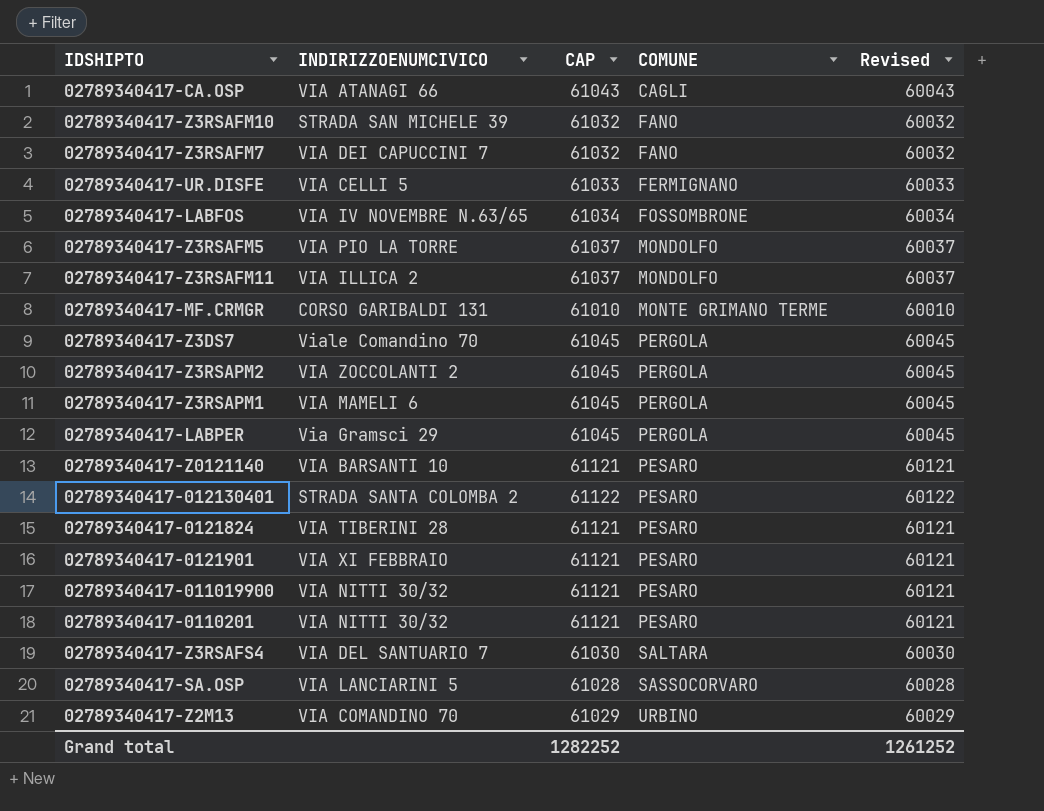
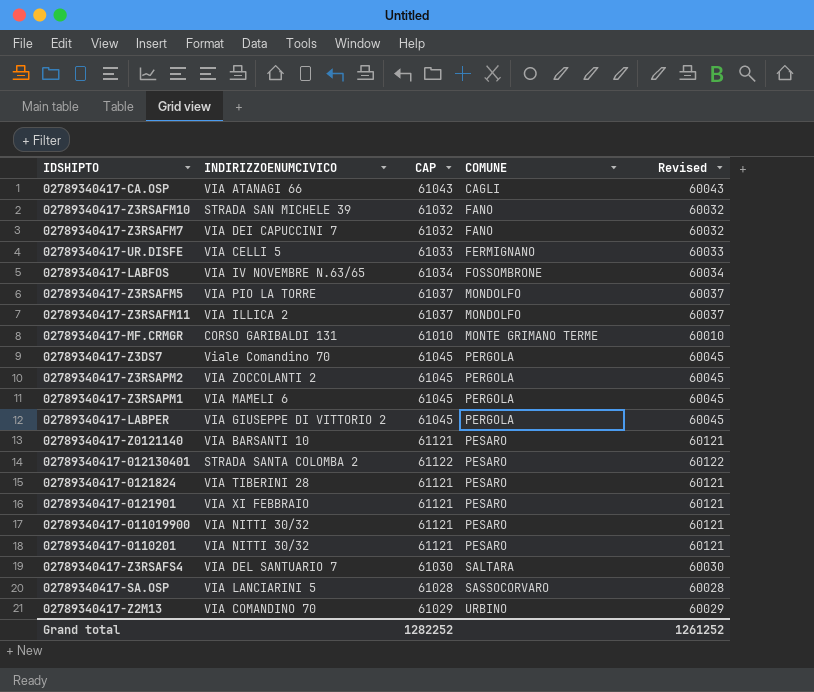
02789340417-LABPER | INDIRIZZOENUMCIVICO: Via Gramsci 29 -> VIA GIUSEPPE DI VITTORIO 2

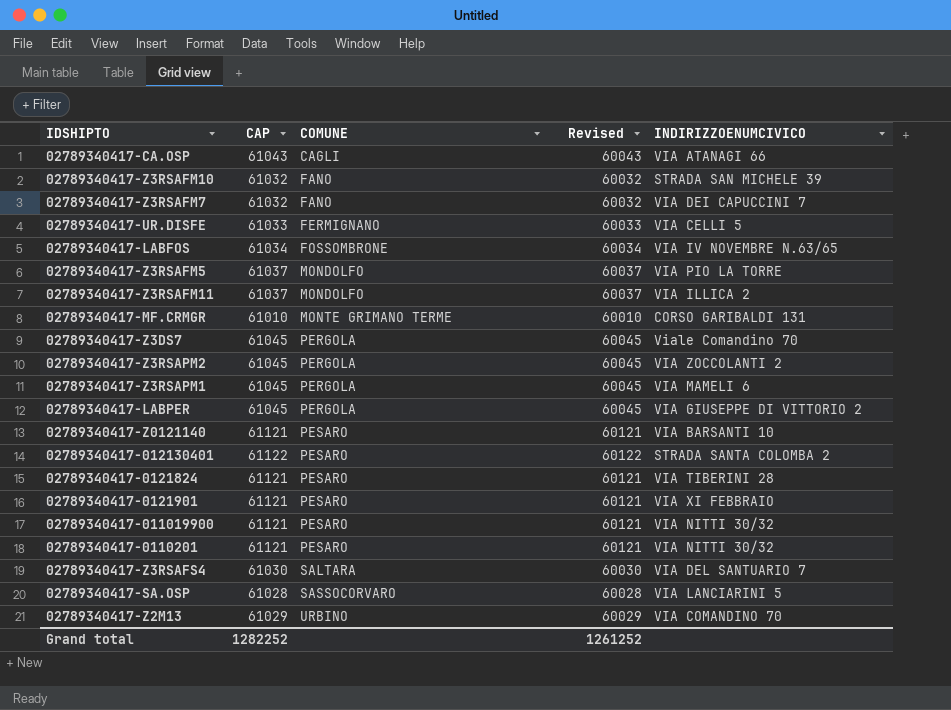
column INDIRIZZOENUMCIVICO | position: 2 -> 5

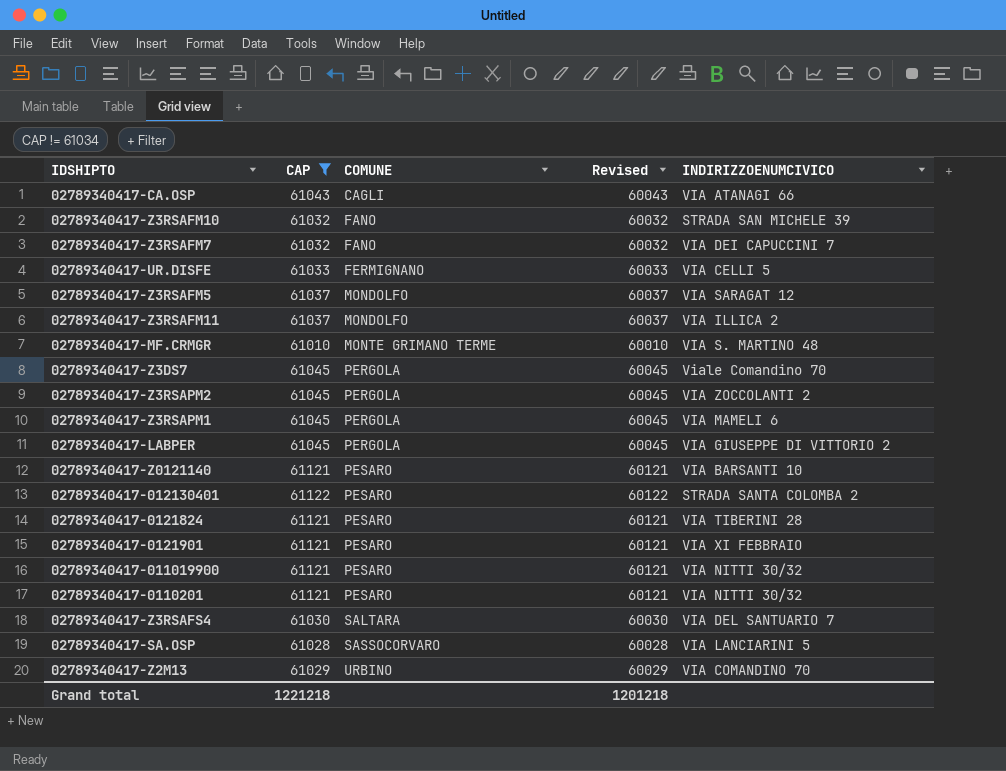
filter: none -> CAP != 61034
02789340417-Z3RSAFM5 | INDIRIZZOENUMCIVICO: VIA PIO LA TORRE -> VIA SARAGAT 12
02789340417-MF.CRMGR | INDIRIZZOENUMCIVICO: CORSO GARIBALDI 131 -> VIA S. MARTINO 48
Grand total | CAP: 1282252 -> 1221218
Grand total | Revised: 1261252 -> 1201218

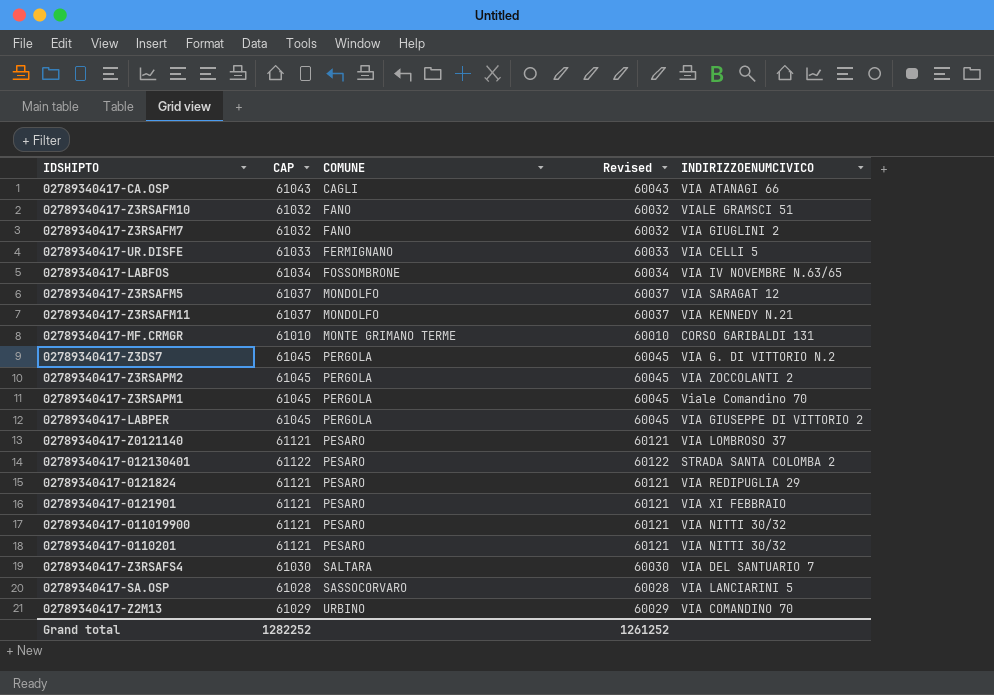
filter: CAP != 61034 -> none
02789340417-Z3RSAFM10 | INDIRIZZOENUMCIVICO: STRADA SAN MICHELE 39 -> VIALE GRAMSCI 51
02789340417-Z3RSAFM7 | INDIRIZZOENUMCIVICO: VIA DEI CAPUCCINI 7 -> VIA GIUGLINI 2
02789340417-Z3RSAFM11 | INDIRIZZOENUMCIVICO: VIA ILLICA 2 -> VIA KENNEDY N.21
02789340417-MF.CRMGR | INDIRIZZOENUMCIVICO: VIA S. MARTINO 48 -> CORSO GARIBALDI 131
02789340417-Z3DS7 | INDIRIZZOENUMCIVICO: Viale Comandino 70 -> VIA G. DI VITTORIO N.2
02789340417-Z3RSAPM1 | INDIRIZZOENUMCIVICO: VIA MAMELI 6 -> Viale Comandino 70
02789340417-Z0121140 | INDIRIZZOENUMCIVICO: VIA BARSANTI 10 -> VIA LOMBROSO 37
02789340417-0121824 | INDIRIZZOENUMCIVICO: VIA TIBERINI 28 -> VIA REDIPUGLIA 29
Grand total | CAP: 1221218 -> 1282252
Grand total | Revised: 1201218 -> 1261252

